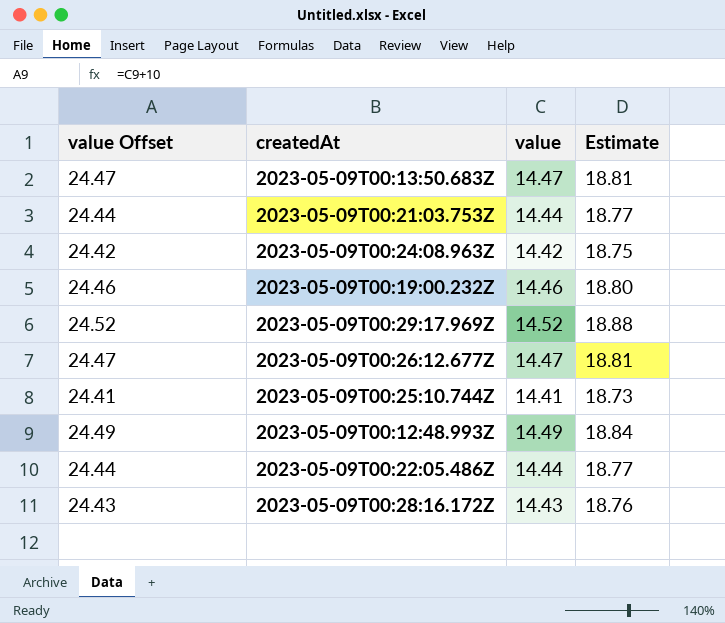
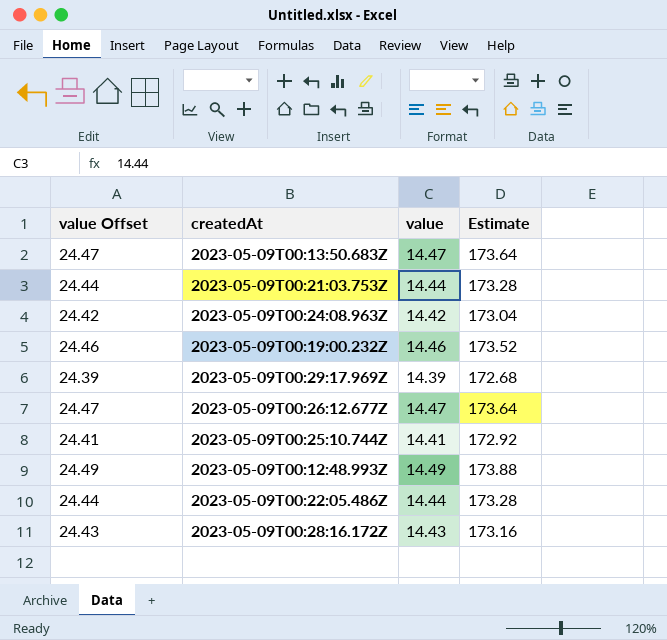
column Estimate | formula: [value] * 1.3 -> [value] * 12
2023-05-09T00:29:17.969Z | value Offset: 24.52 -> 24.39
2023-05-09T00:29:17.969Z | value: 14.52 -> 14.39

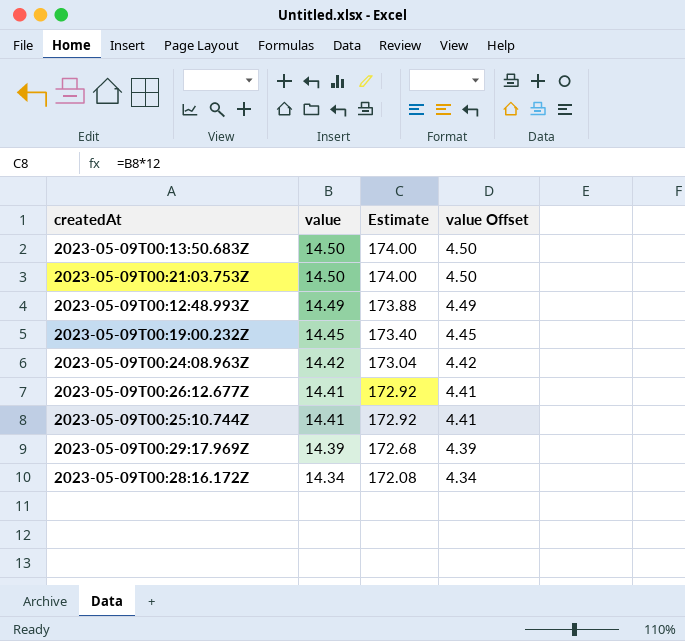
row order: none -> value descending
column value Offset | formula: [value] + 10 -> [value] - 10
column value Offset | position: 1 -> 4
row 2023-05-09T00:22:05.486Z: 24.44 | 14.44 | 173.28 -> none
2023-05-09T00:13:50.683Z | value: 14.47 -> 14.50
2023-05-09T00:13:50.683Z | Estimate: 173.64 -> 174.00
2023-05-09T00:21:03.753Z | value: 14.44 -> 14.50
2023-05-09T00:21:03.753Z | Estimate: 173.28 -> 174.00
2023-05-09T00:19:00.232Z | value: 14.46 -> 14.45
2023-05-09T00:19:00.232Z | Estimate: 173.52 -> 173.40
2023-05-09T00:26:12.677Z | value: 14.47 -> 14.41
2023-05-09T00:26:12.677Z | Estimate: 173.64 -> 172.92
2023-05-09T00:28:16.172Z | value: 14.43 -> 14.34
2023-05-09T00:28:16.172Z | Estimate: 173.16 -> 172.08

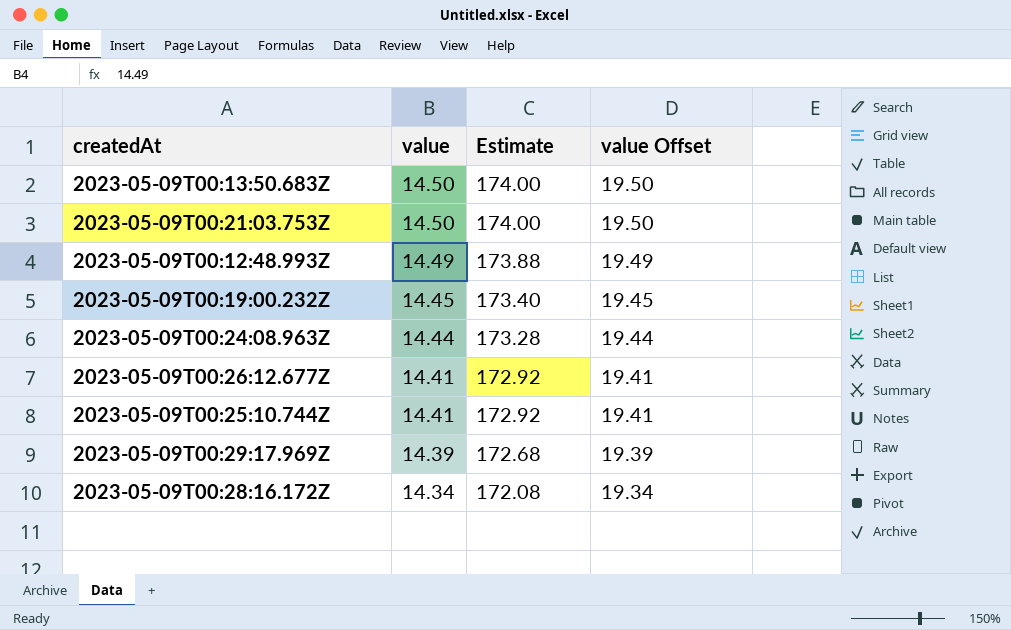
column value Offset | formula: [value] - 10 -> [value] + 5
2023-05-09T00:24:08.963Z | value: 14.42 -> 14.44
2023-05-09T00:24:08.963Z | Estimate: 173.04 -> 173.28

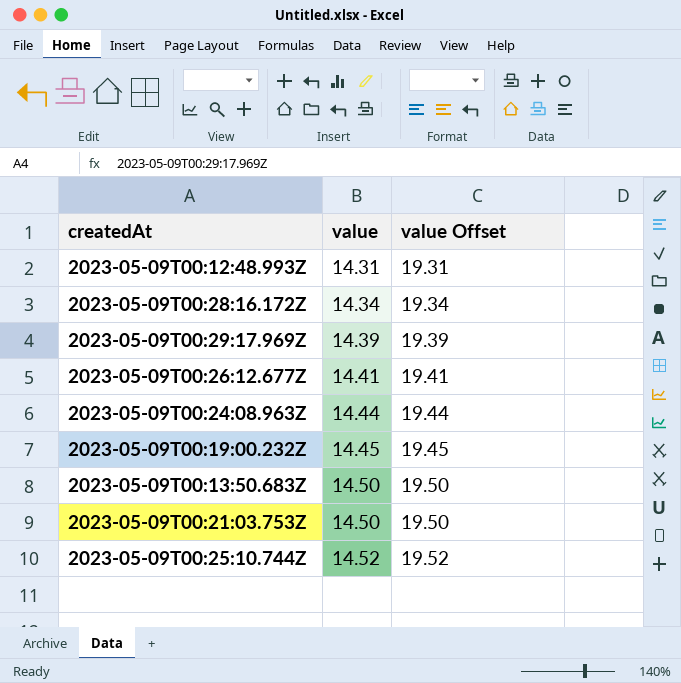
row order: value descending -> value ascending
column Estimate | formula: [value] * 12 -> none
2023-05-09T00:12:48.993Z | value: 14.49 -> 14.31
2023-05-09T00:12:48.993Z | value Offset: 19.49 -> 19.31
2023-05-09T00:25:10.744Z | value: 14.41 -> 14.52
2023-05-09T00:25:10.744Z | value Offset: 19.41 -> 19.52

